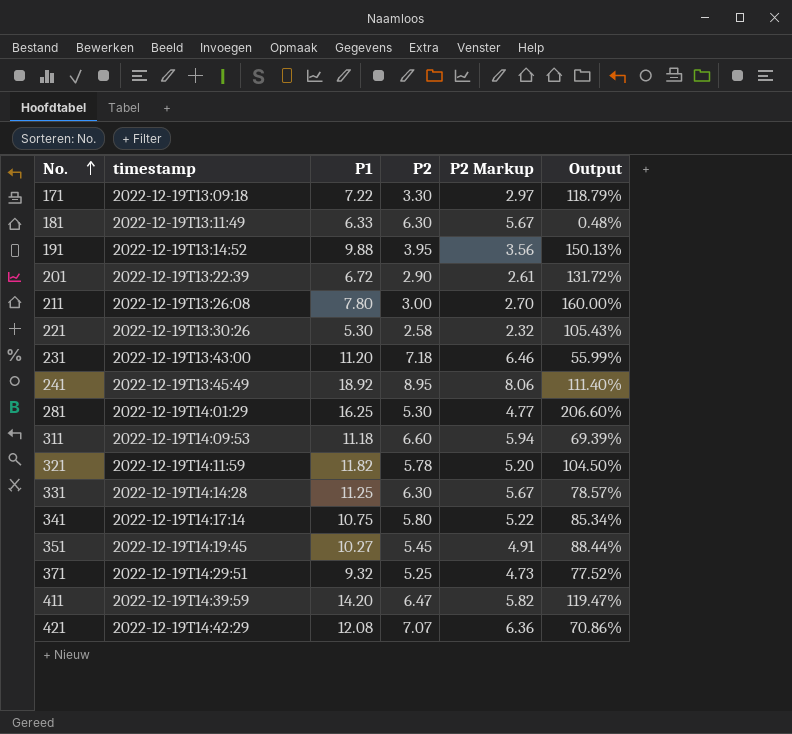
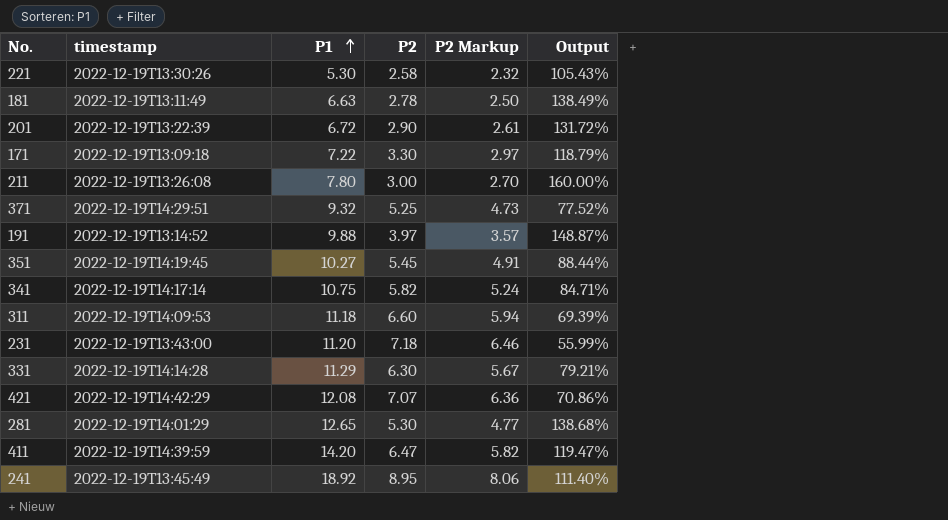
row order: No. ascending -> P1 ascending
row 321: 2022-12-19T14:11:59 | 11.82 | 5.78 | 5.20 | 104.50% -> none
181 | P1: 6.33 -> 6.63
181 | P2: 6.30 -> 2.78
181 | P2 Markup: 5.67 -> 2.50
181 | Output: 0.48% -> 138.49%
191 | P2: 3.95 -> 3.97
191 | P2 Markup: 3.56 -> 3.57
191 | Output: 150.13% -> 148.87%
341 | P2: 5.80 -> 5.82
341 | P2 Markup: 5.22 -> 5.24
341 | Output: 85.34% -> 84.71%
331 | P1: 11.25 -> 11.29
331 | Output: 78.57% -> 79.21%
281 | P1: 16.25 -> 12.65
281 | Output: 206.60% -> 138.68%

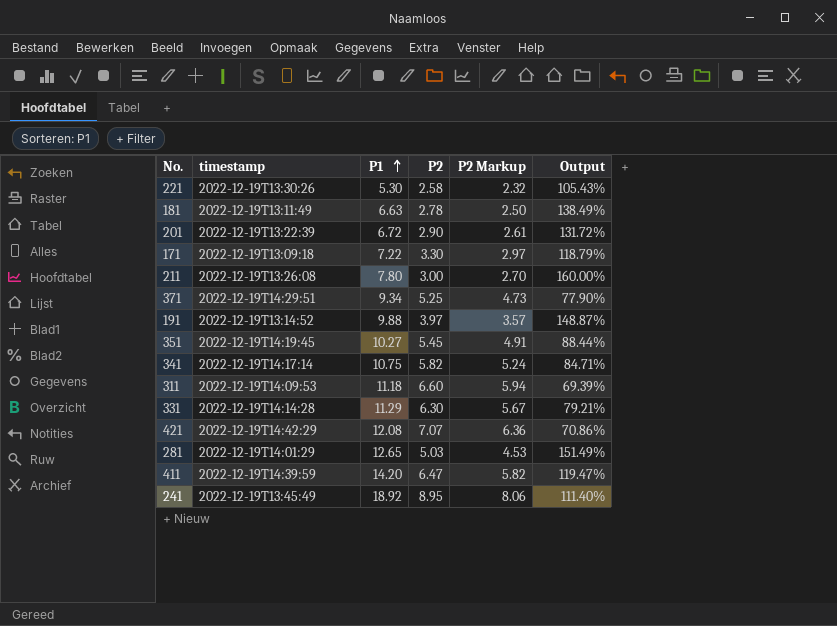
row 231: 2022-12-19T13:43:00 | 11.20 | 7.18 | 6.46 | 55.99% -> none
371 | P1: 9.32 -> 9.34
371 | Output: 77.52% -> 77.90%
281 | P2: 5.30 -> 5.03
281 | P2 Markup: 4.77 -> 4.53
281 | Output: 138.68% -> 151.49%

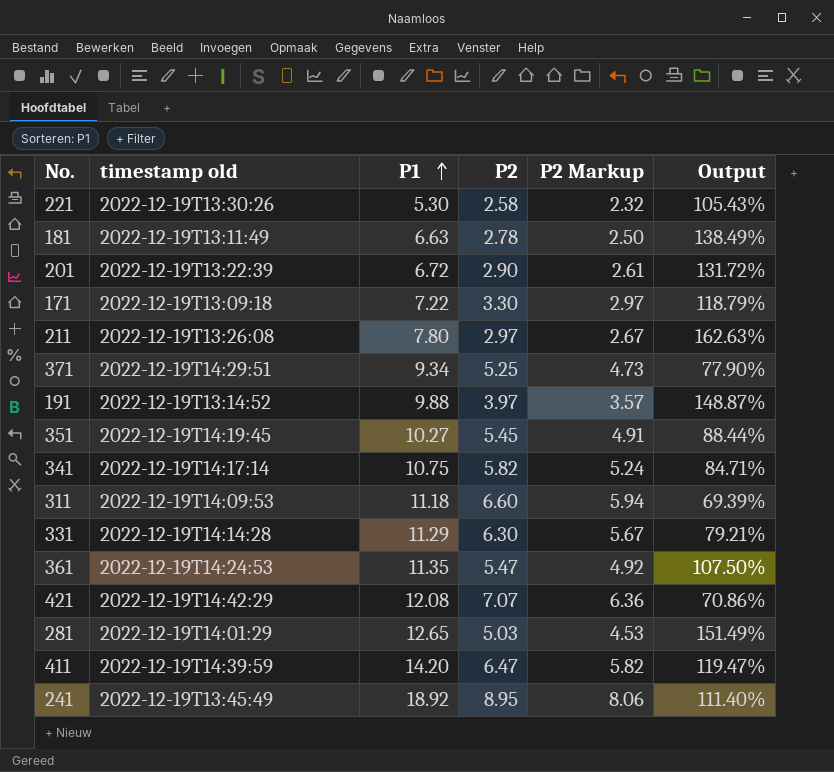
column name: timestamp -> timestamp old
211 | P2: 3.00 -> 2.97
211 | P2 Markup: 2.70 -> 2.67
211 | Output: 160.00% -> 162.63%
row 361: none -> 2022-12-19T14:24:53 | 11.35 | 5.47 | 4.92 | 107.50%

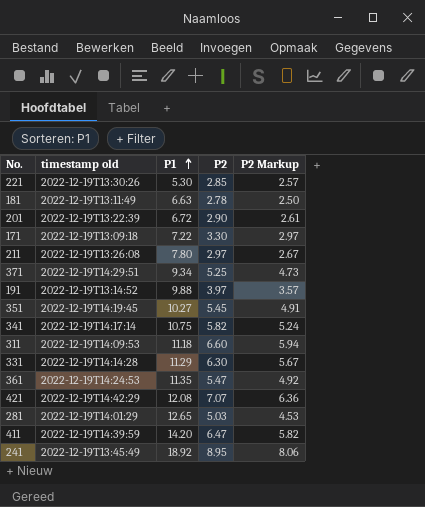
column Output | formula: ([P1] - [P2]) / [P2] -> none
221 | P2: 2.58 -> 2.85
221 | P2 Markup: 2.32 -> 2.57

